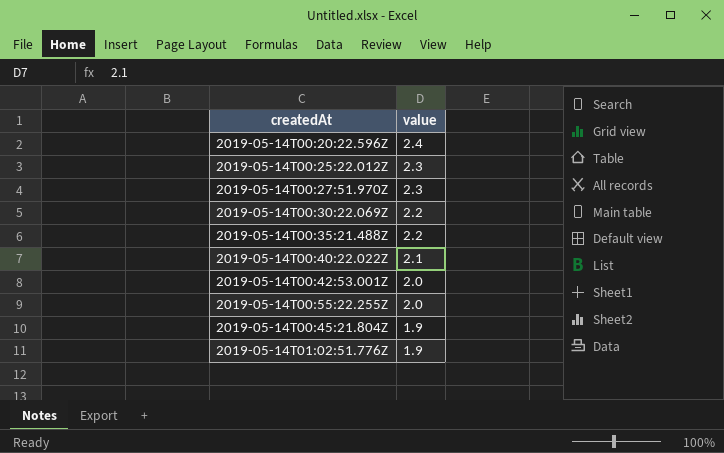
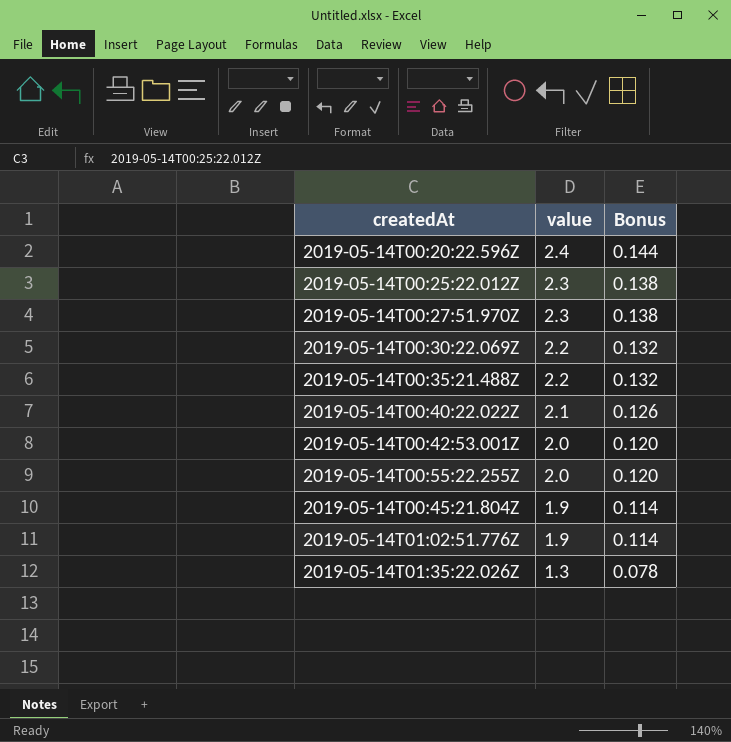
column Bonus | formula: none -> [value] * 0.06
row 2019-05-14T01:35:22.026Z: none -> 1.3 | 0.078

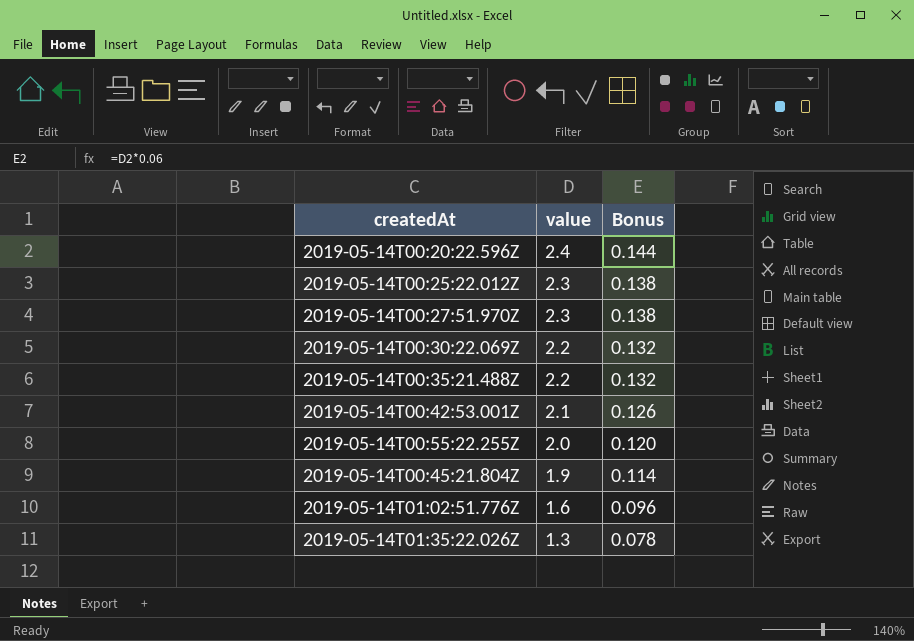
row 2019-05-14T00:40:22.022Z: 2.1 | 0.126 -> none
2019-05-14T00:42:53.001Z | value: 2.0 -> 2.1
2019-05-14T00:42:53.001Z | Bonus: 0.120 -> 0.126
2019-05-14T01:02:51.776Z | value: 1.9 -> 1.6
2019-05-14T01:02:51.776Z | Bonus: 0.114 -> 0.096

